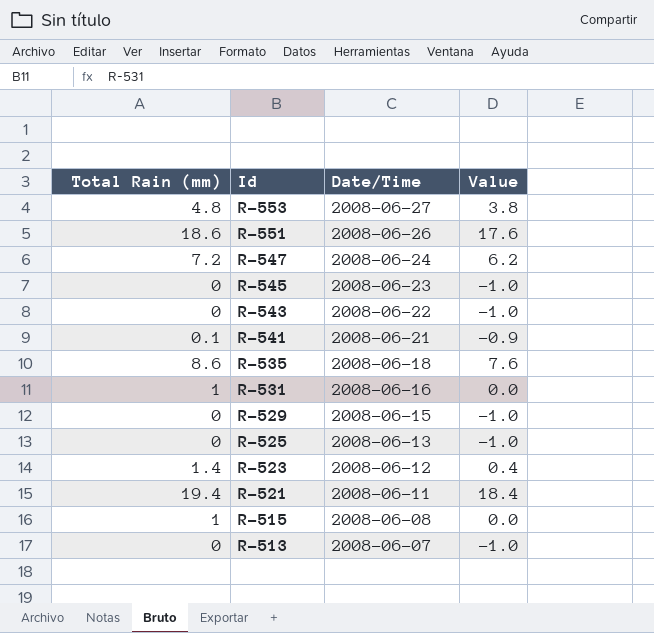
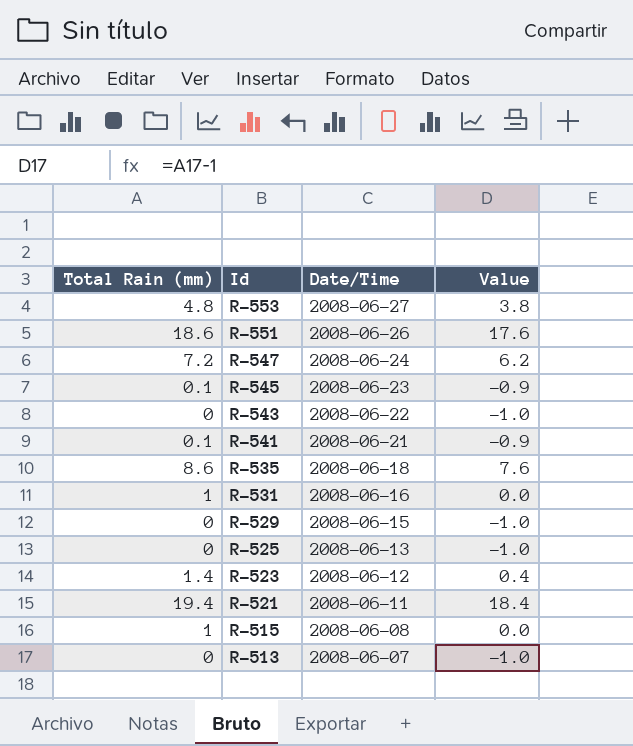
R-545 | Total Rain (mm): 0 -> 0.1
R-545 | Value: -1.0 -> -0.9

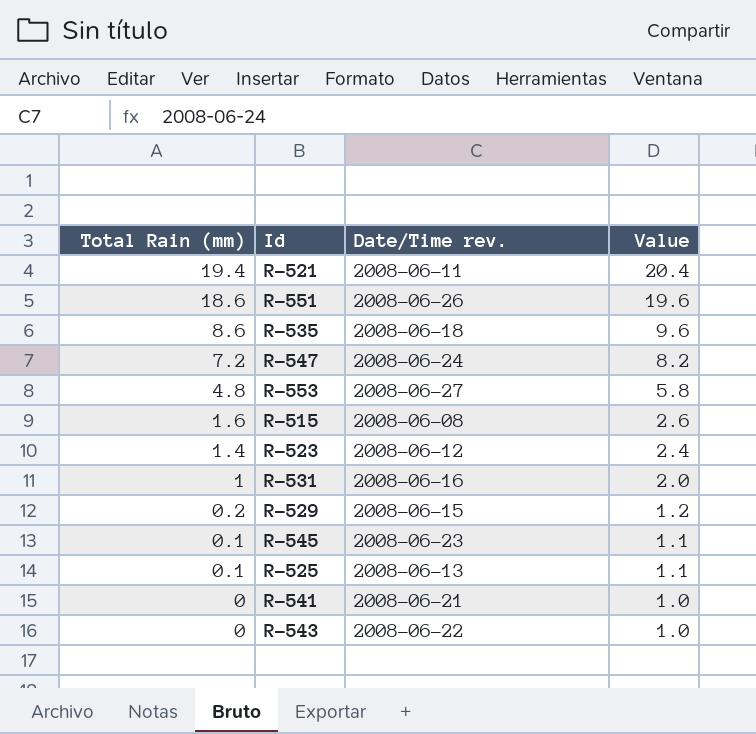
row order: Id descending -> Total Rain (mm) descending
column name: Date/Time -> Date/Time rev.
column Value | formula: [Total Rain (mm)] - 1 -> [Total Rain (mm)] + 1
row R-513: 0 | 2008-06-07 | -1.0 -> none
R-515 | Total Rain (mm): 1 -> 1.6
R-529 | Total Rain (mm): 0 -> 0.2
R-525 | Total Rain (mm): 0 -> 0.1
R-541 | Total Rain (mm): 0.1 -> 0

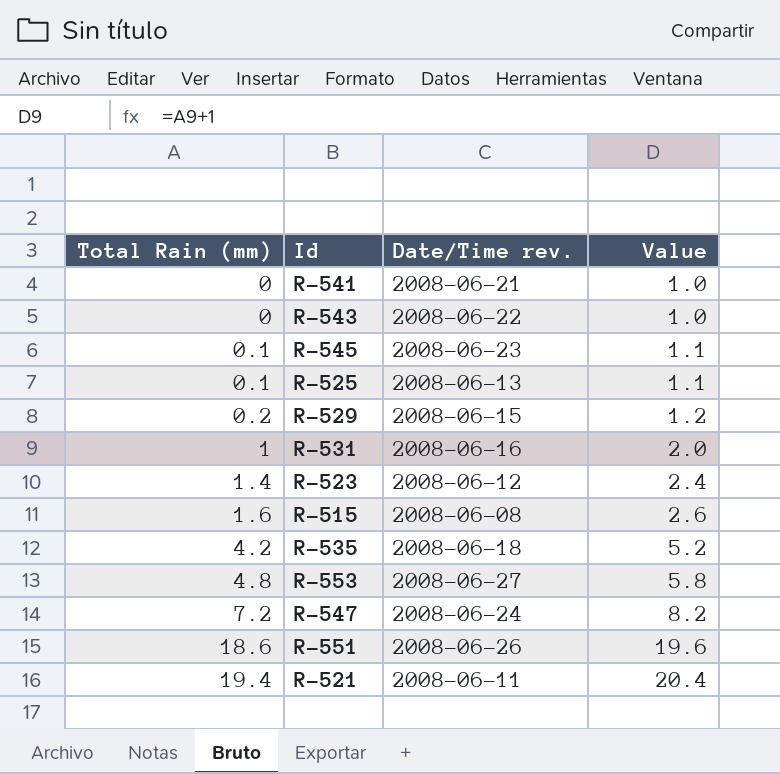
row order: Total Rain (mm) descending -> Total Rain (mm) ascending
R-535 | Total Rain (mm): 8.6 -> 4.2
R-535 | Value: 9.6 -> 5.2

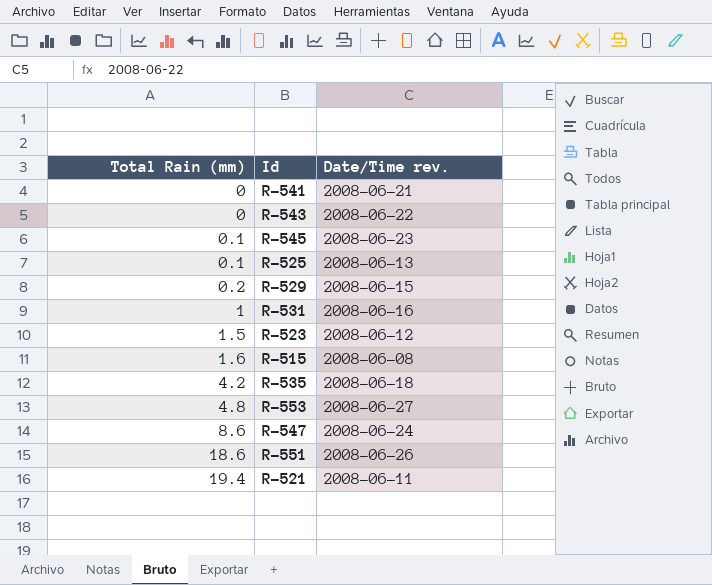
column Value | formula: [Total Rain (mm)] + 1 -> none
R-523 | Total Rain (mm): 1.4 -> 1.5
R-547 | Total Rain (mm): 7.2 -> 8.6

